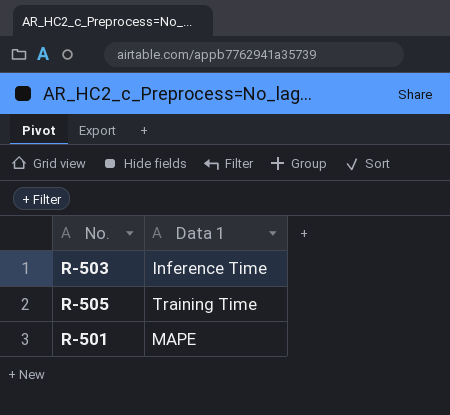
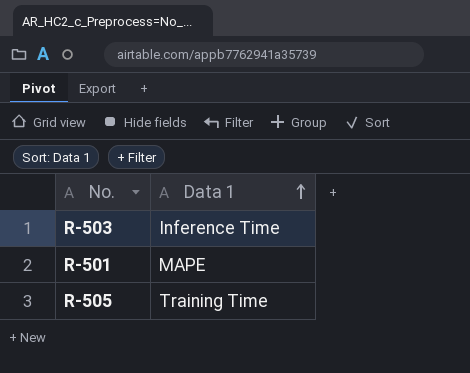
row order: none -> Data 1 ascending

